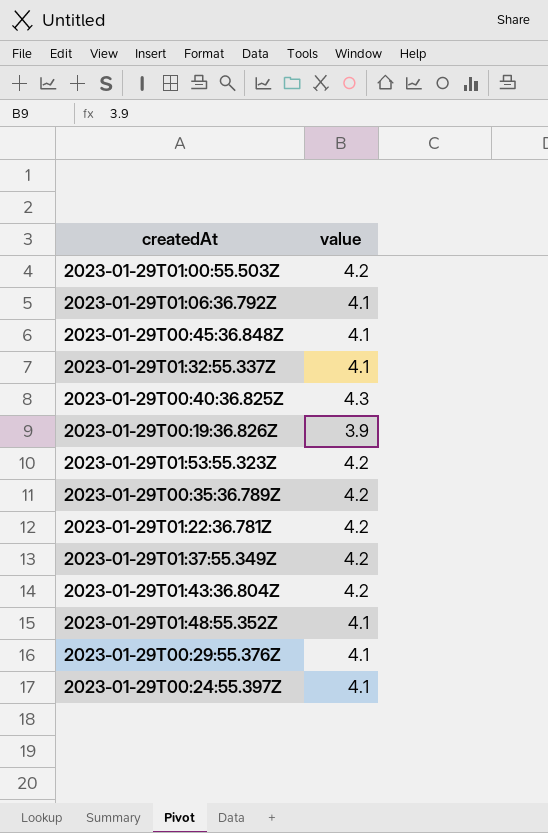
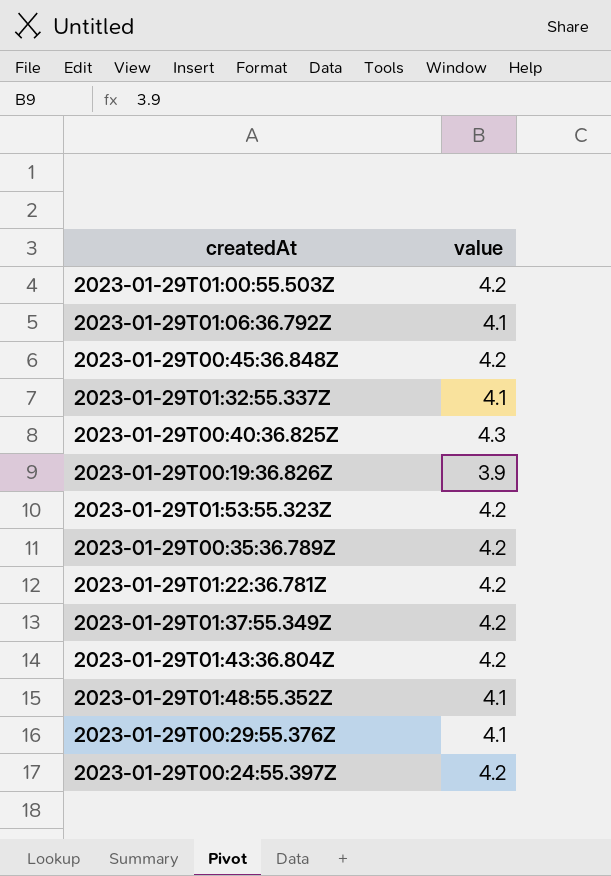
2023-01-29T00:45:36.848Z | value: 4.1 -> 4.2
2023-01-29T00:24:55.397Z | value: 4.1 -> 4.2

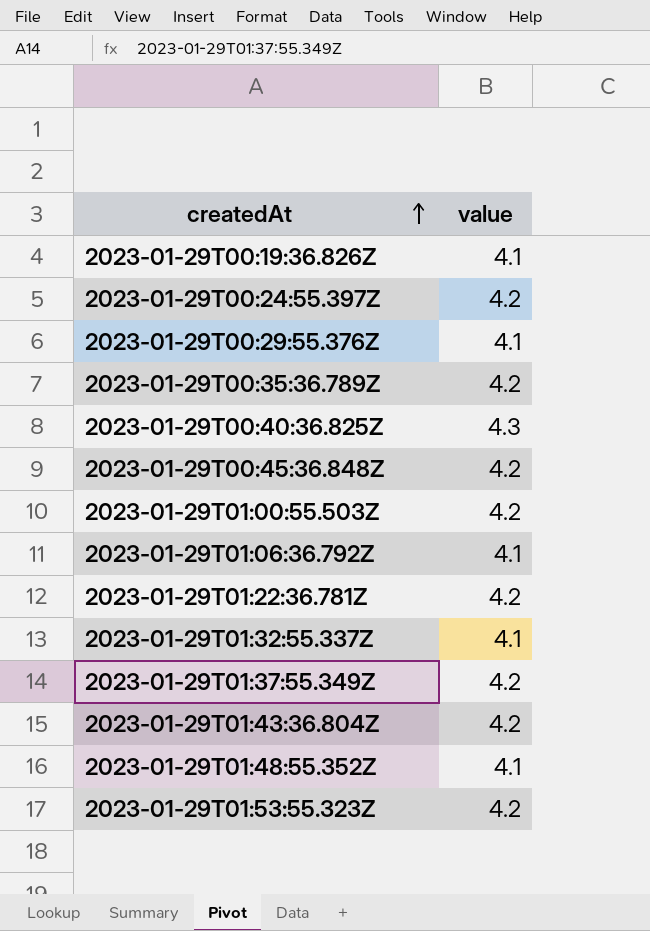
row order: none -> createdAt ascending
2023-01-29T00:19:36.826Z | value: 3.9 -> 4.1

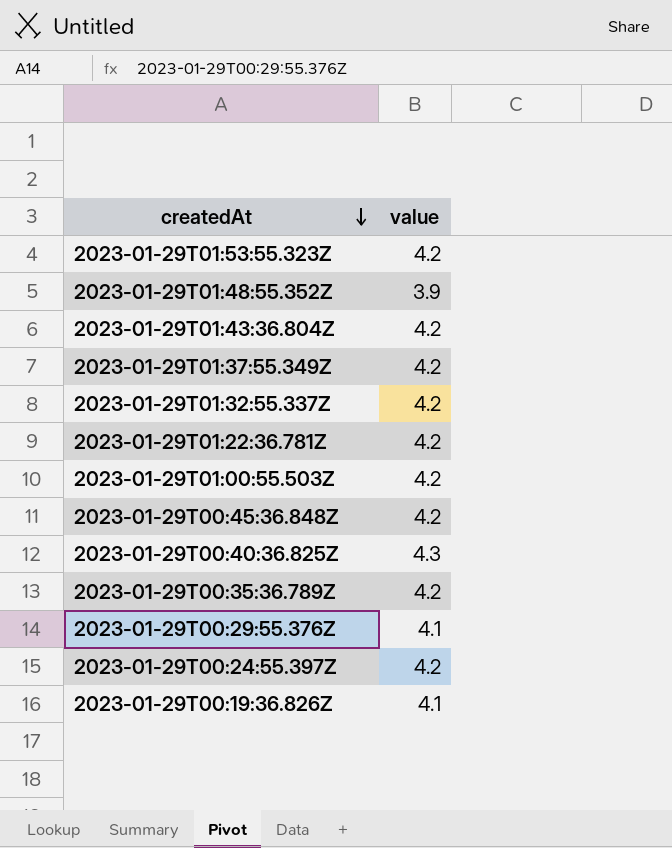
row order: createdAt ascending -> createdAt descending
row 2023-01-29T01:06:36.792Z: 4.1 -> none
2023-01-29T01:48:55.352Z | value: 4.1 -> 3.9
2023-01-29T01:32:55.337Z | value: 4.1 -> 4.2

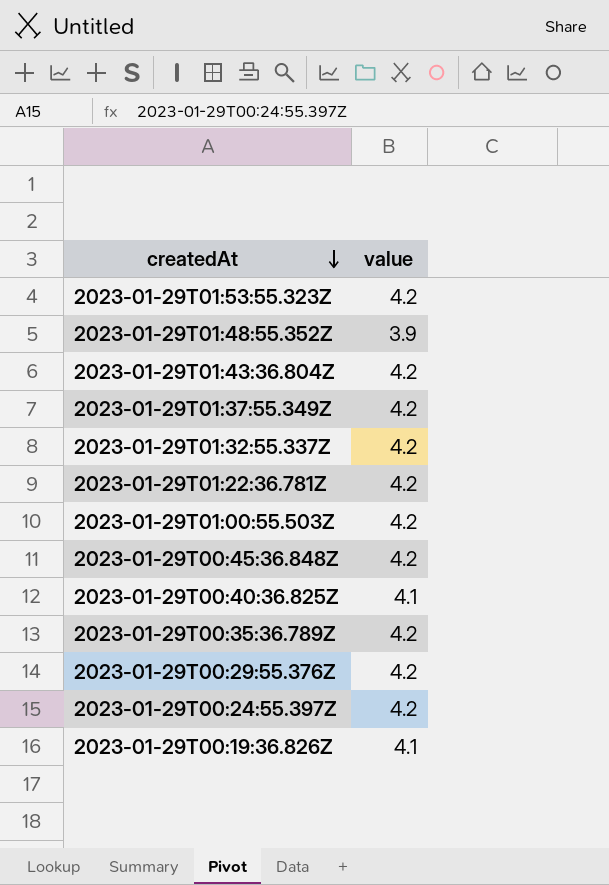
2023-01-29T00:40:36.825Z | value: 4.3 -> 4.1
2023-01-29T00:29:55.376Z | value: 4.1 -> 4.2

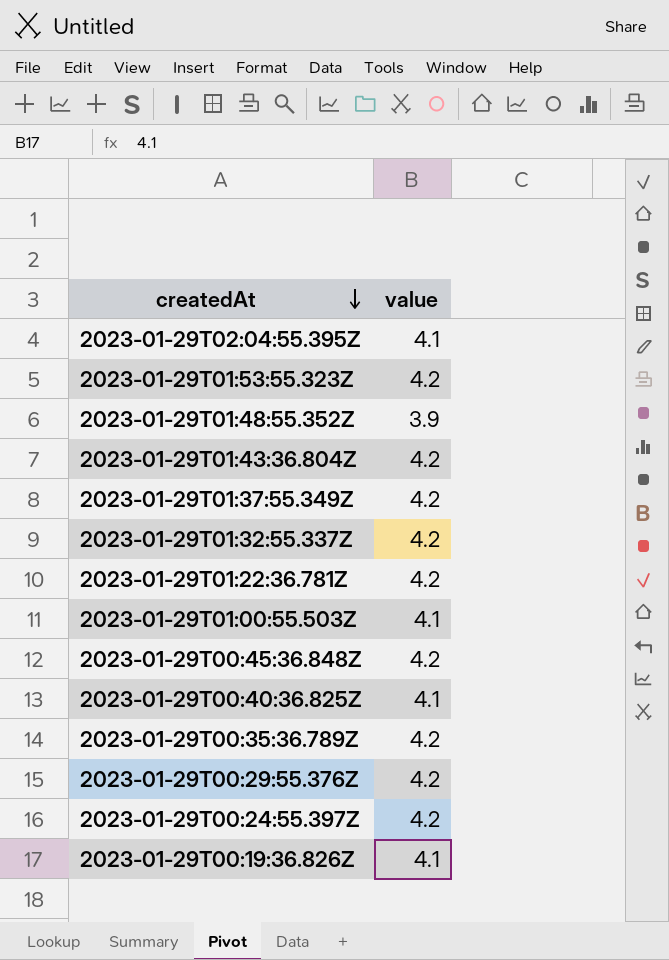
row 2023-01-29T02:04:55.395Z: none -> 4.1
2023-01-29T01:00:55.503Z | value: 4.2 -> 4.1

